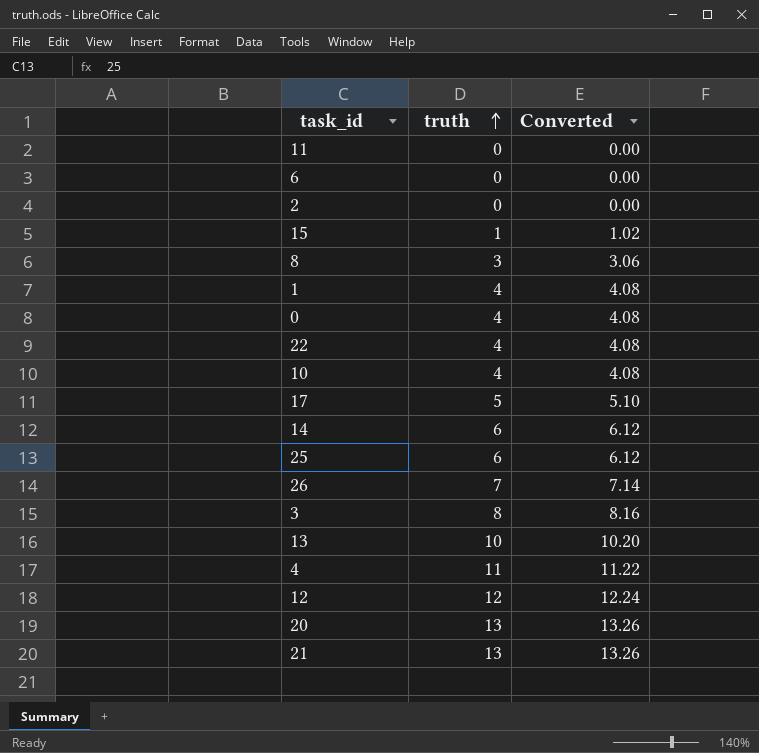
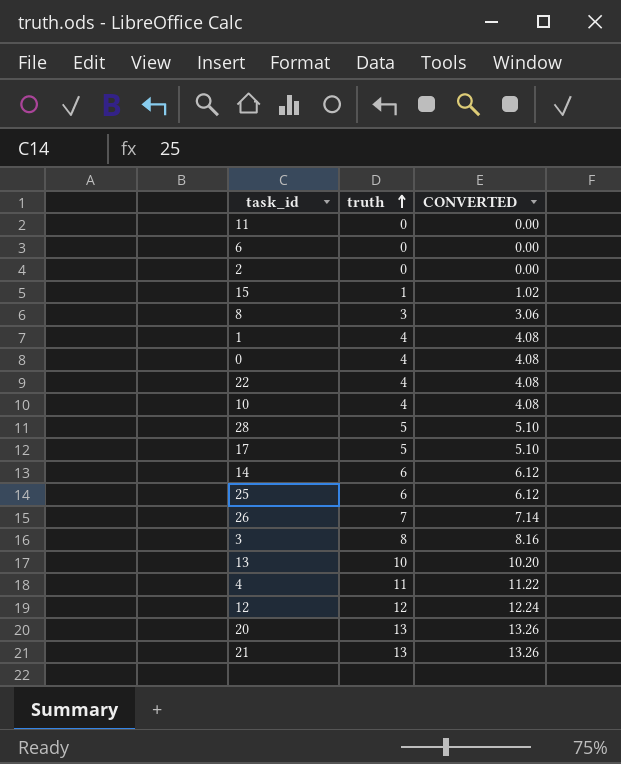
column name: Converted -> CONVERTED
row 28: none -> 5 | 5.10

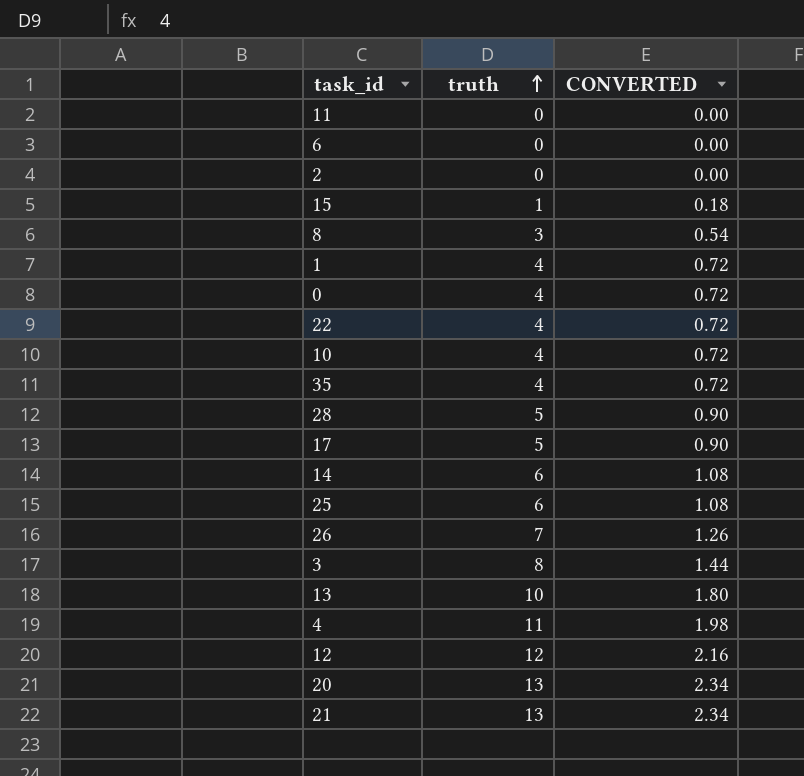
column CONVERTED | formula: [truth] * 1.02 -> [truth] * 0.18
row 35: none -> 4 | 0.72

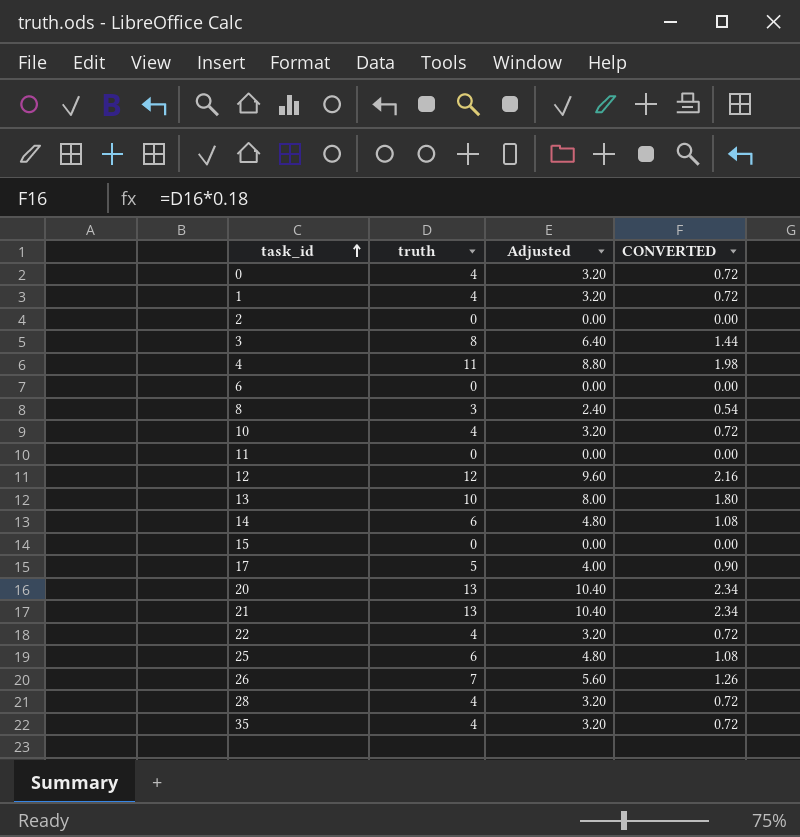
row order: truth ascending -> task_id ascending
column Adjusted | formula: none -> [truth] * 0.8
15 | truth: 1 -> 0
15 | CONVERTED: 0.18 -> 0.00
28 | truth: 5 -> 4
28 | CONVERTED: 0.90 -> 0.72

